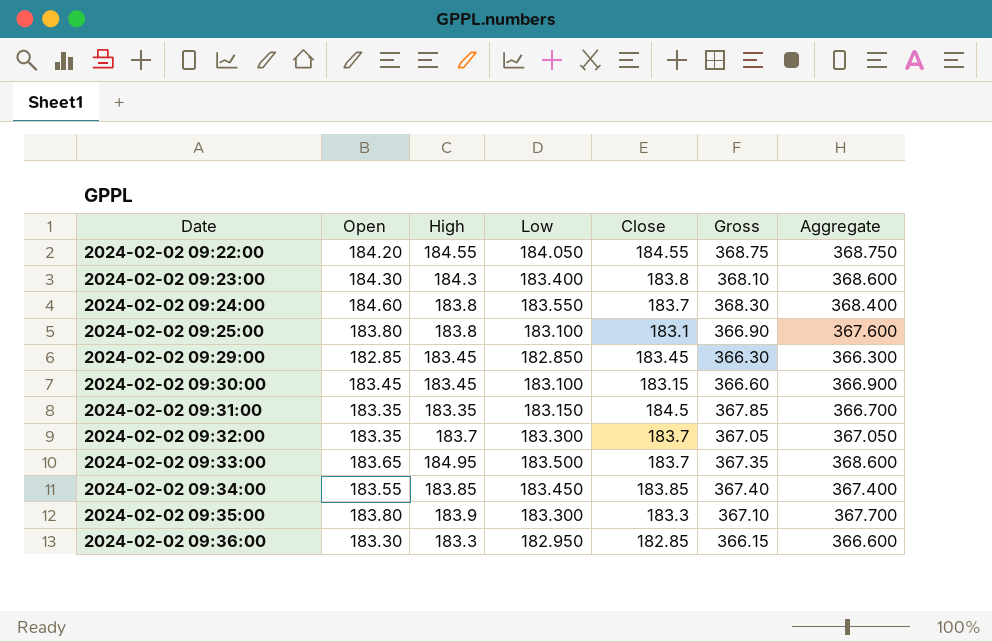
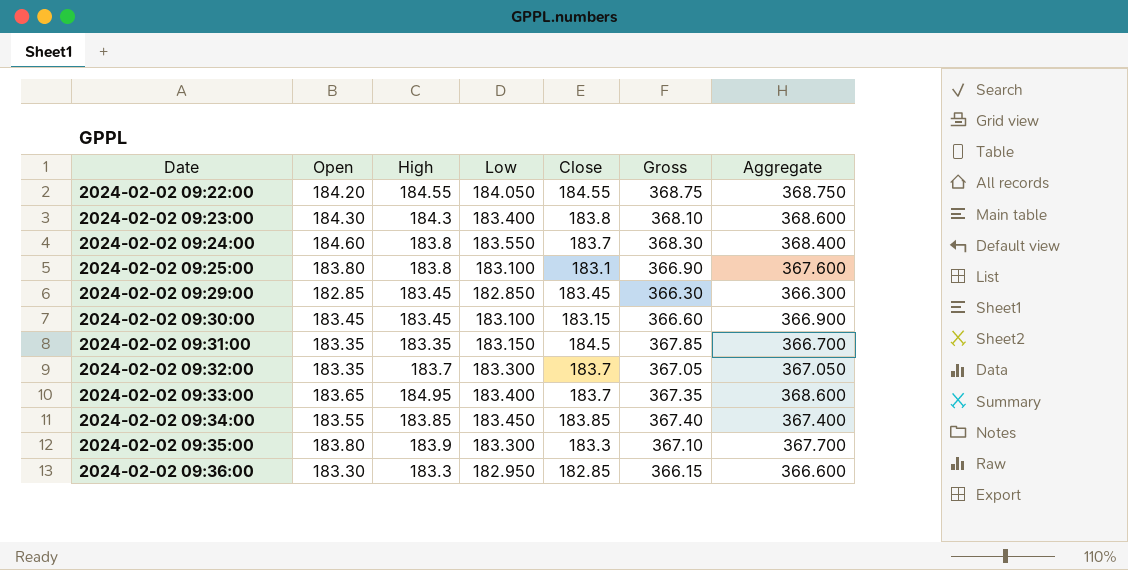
2024-02-02 09:33:00 | Low: 183.500 -> 183.400

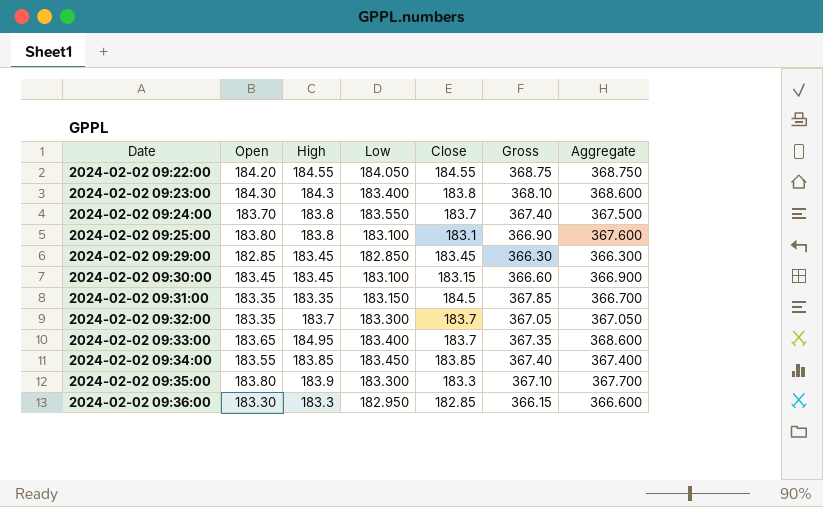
2024-02-02 09:24:00 | Open: 184.60 -> 183.70
2024-02-02 09:24:00 | Gross: 368.30 -> 367.40
2024-02-02 09:24:00 | Aggregate: 368.400 -> 367.500

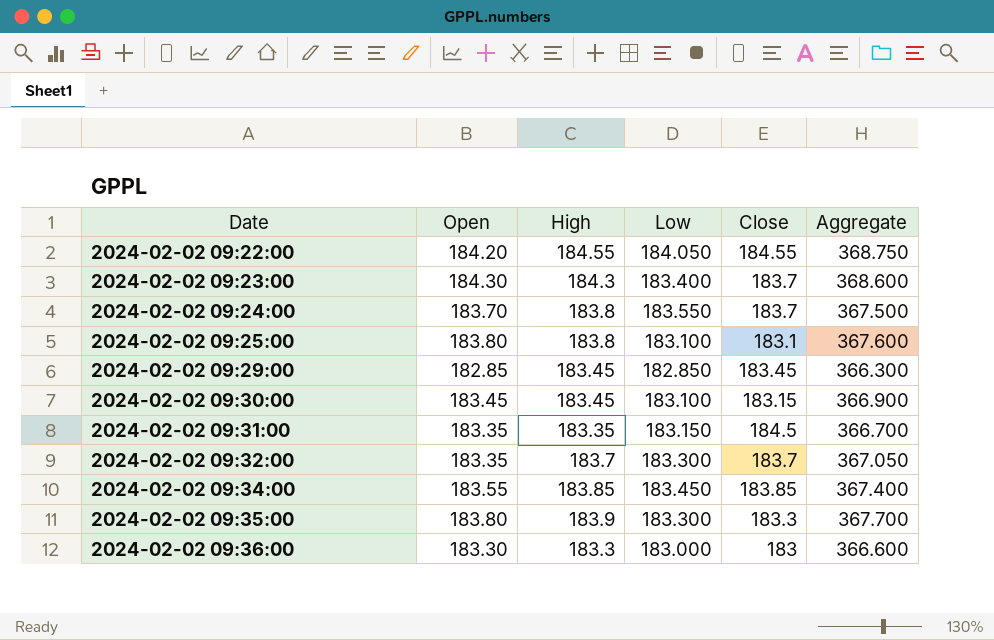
column Gross | formula: [Open] + [Close] -> none
row 2024-02-02 09:33:00: 183.65 | 184.95 | 183.400 | 183.7 | 367.35 | 368.600 -> none
2024-02-02 09:23:00 | Close: 183.8 -> 183.7
2024-02-02 09:36:00 | Low: 182.950 -> 183.000
2024-02-02 09:36:00 | Close: 182.85 -> 183

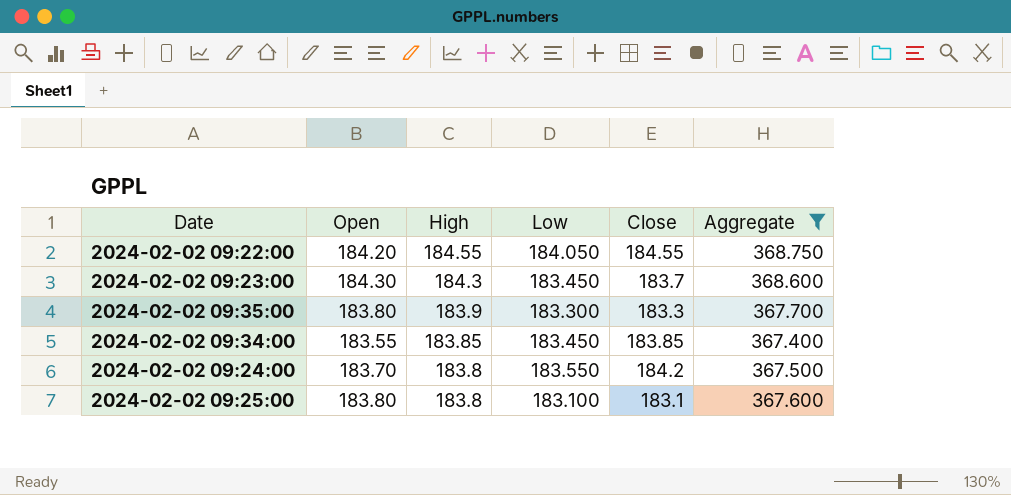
filter: none -> Aggregate >= 367.400
row order: Date ascending -> High descending
2024-02-02 09:23:00 | Low: 183.400 -> 183.450
2024-02-02 09:24:00 | Close: 183.7 -> 184.2

